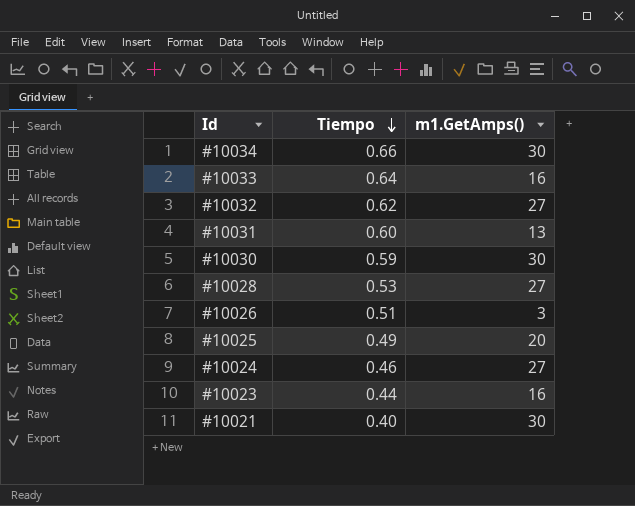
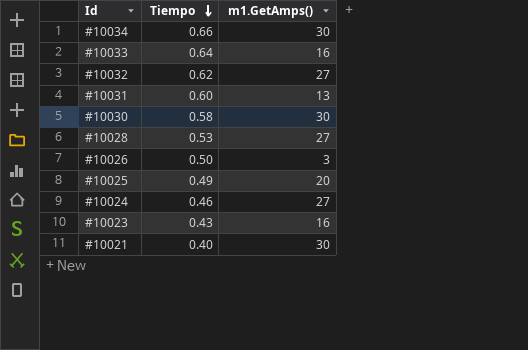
#10030 | Tiempo: 0.59 -> 0.58
#10026 | Tiempo: 0.51 -> 0.50
#10023 | Tiempo: 0.44 -> 0.43

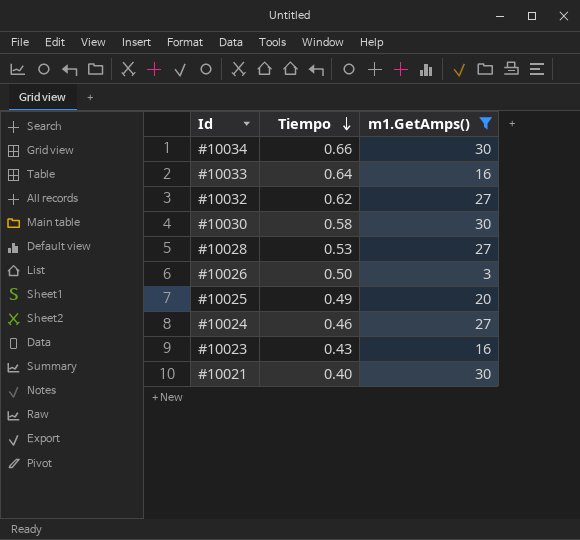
filter: none -> m1.GetAmps() != 13

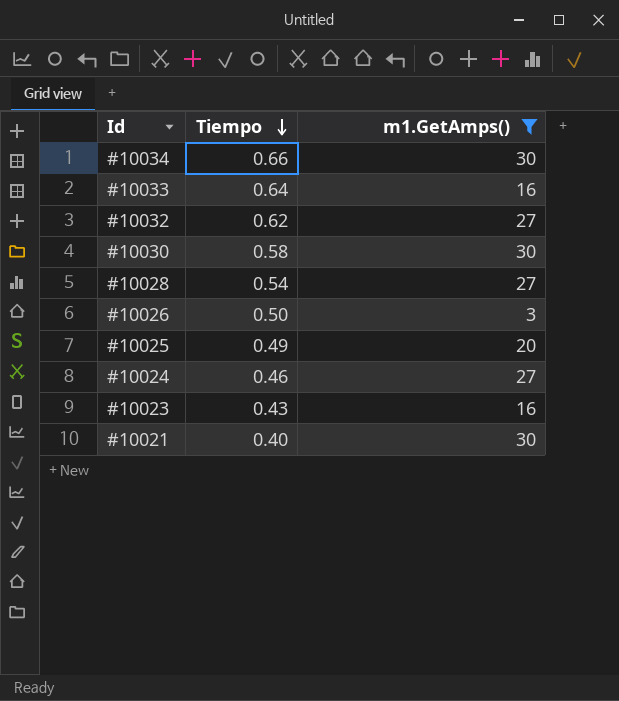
#10028 | Tiempo: 0.53 -> 0.54

